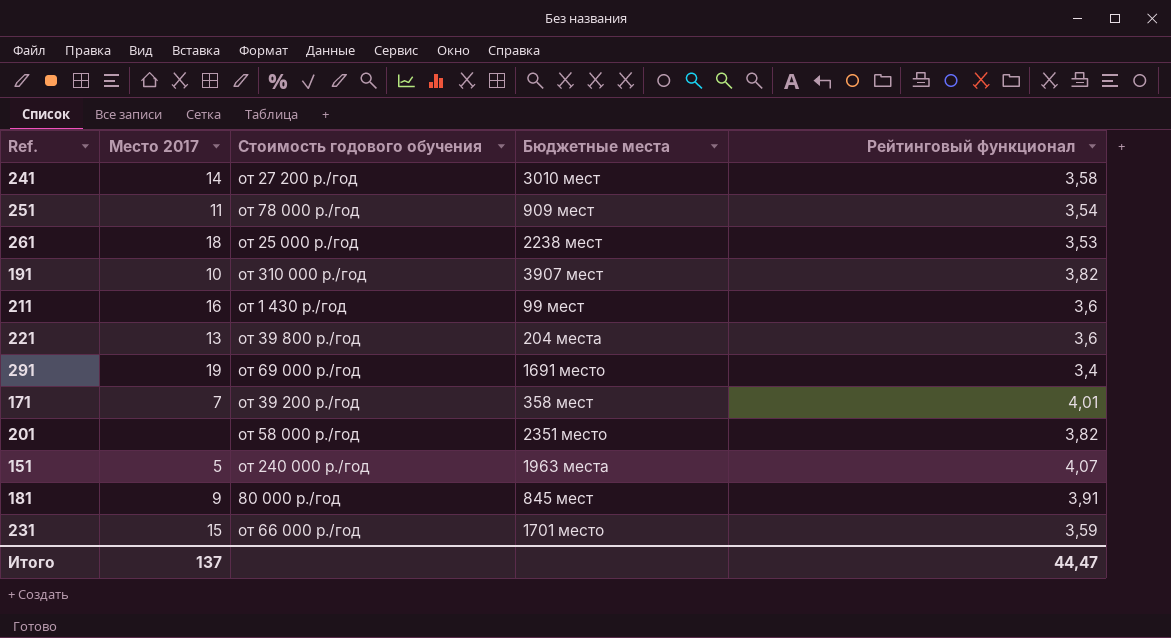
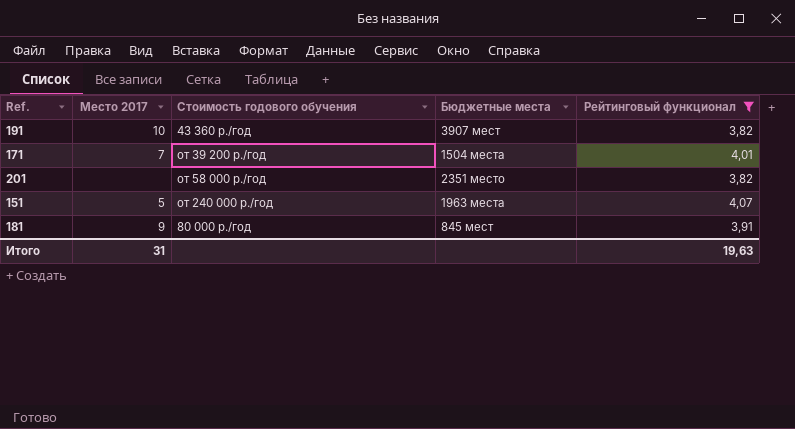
filter: none -> Рейтинговый функционал >= 3,82
191 | Стоимость годового обучения: от 310 000 р./год -> 43 360 р./год
171 | Бюджетные места: 358 мест -> 1504 места
Итого | Место 2017: 137 -> 31
Итого | Рейтинговый функционал: 44,47 -> 19,63

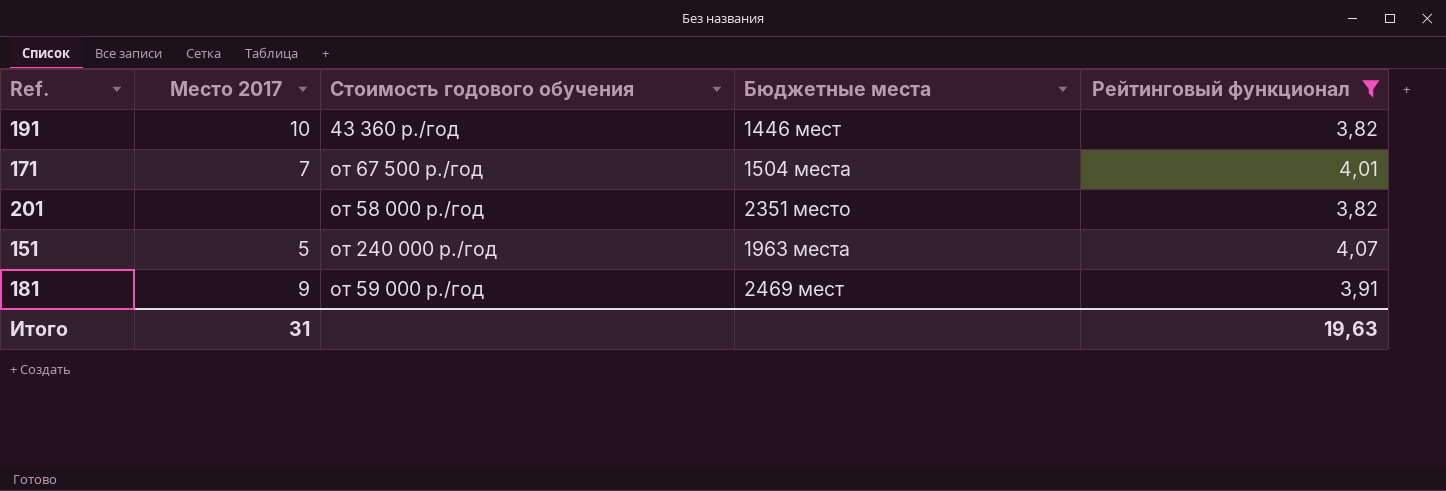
191 | Бюджетные места: 3907 мест -> 1446 мест
171 | Стоимость годового обучения: от 39 200 р./год -> от 67 500 р./год
181 | Стоимость годового обучения: 80 000 р./год -> от 59 000 р./год
181 | Бюджетные места: 845 мест -> 2469 мест

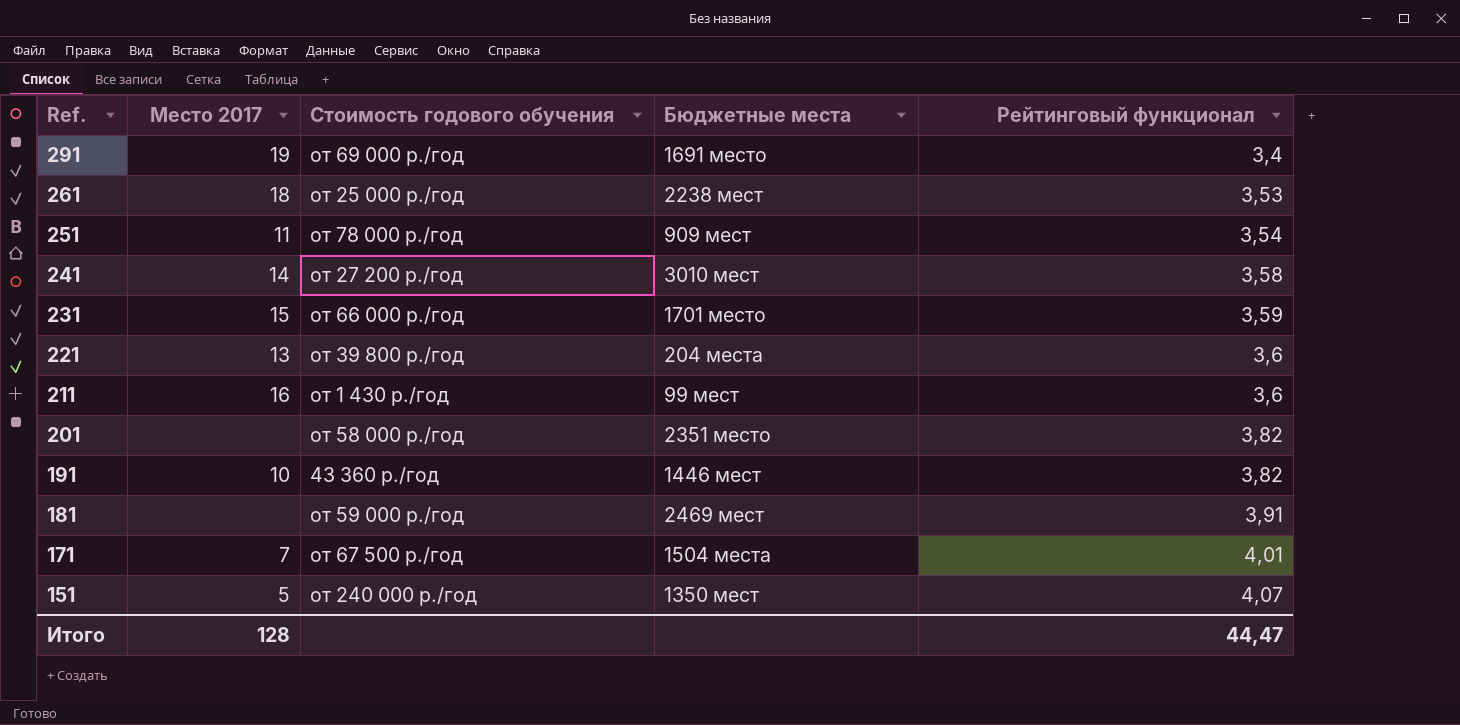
filter: Рейтинговый функционал >= 3,82 -> none
row order: none -> Ref. descending
181 | Место 2017: 9 -> none
151 | Бюджетные места: 1963 места -> 1350 мест
Итого | Место 2017: 31 -> 128
Итого | Рейтинговый функционал: 19,63 -> 44,47

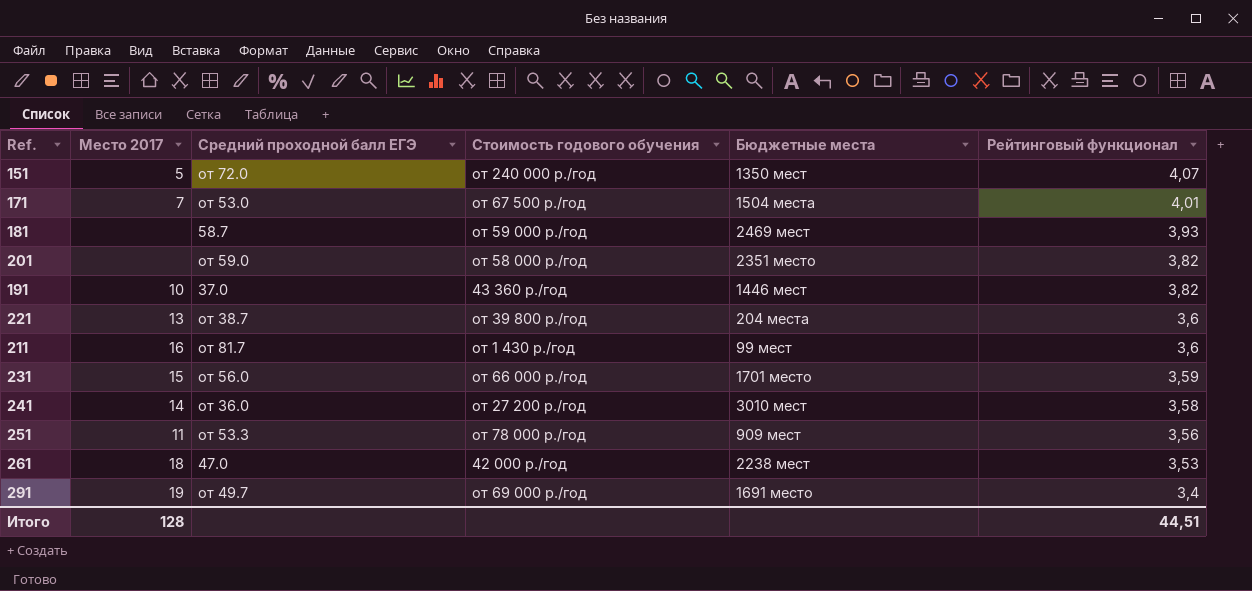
row order: Ref. descending -> Рейтинговый функционал descending
column Средний проходной балл ЕГЭ | position: none -> 3
181 | Рейтинговый функционал: 3,91 -> 3,93
251 | Рейтинговый функционал: 3,54 -> 3,56
261 | Стоимость годового обучения: от 25 000 р./год -> 42 000 р./год
Итого | Рейтинговый функционал: 44,47 -> 44,51

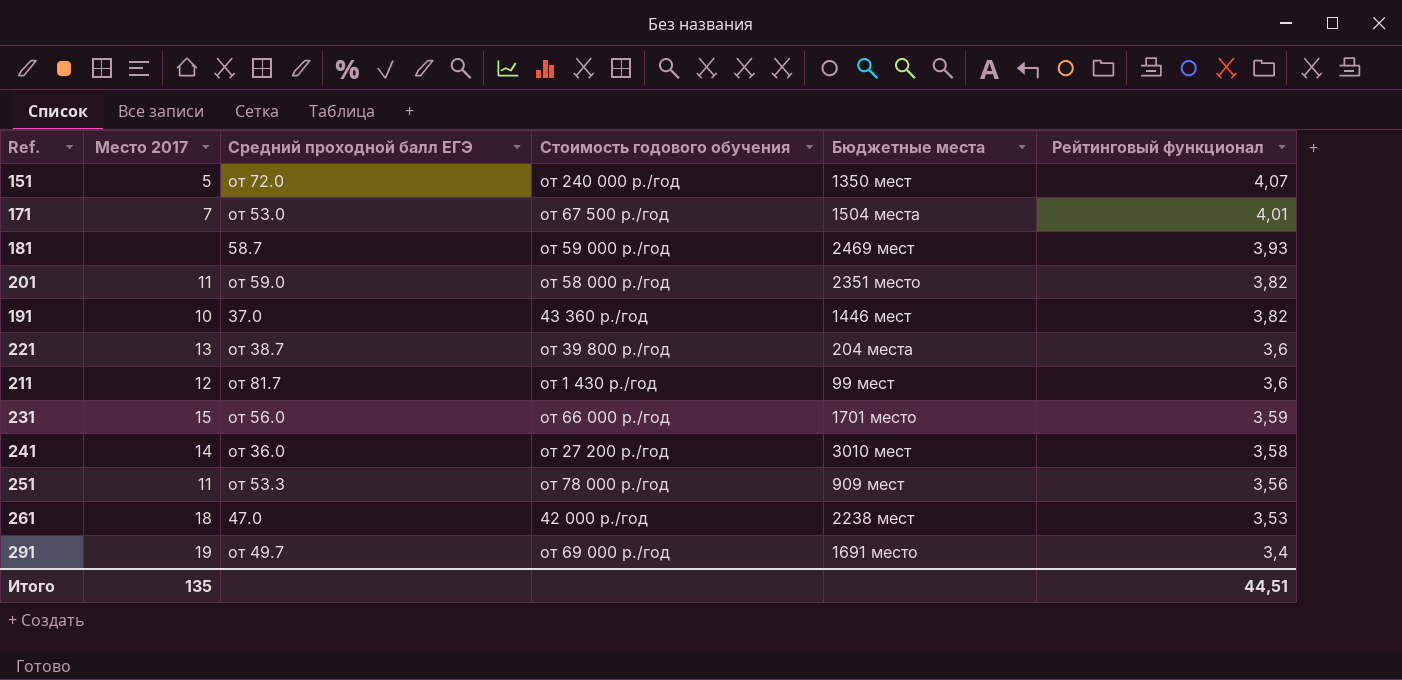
201 | Место 2017: none -> 11
211 | Место 2017: 16 -> 12
Итого | Место 2017: 128 -> 135

